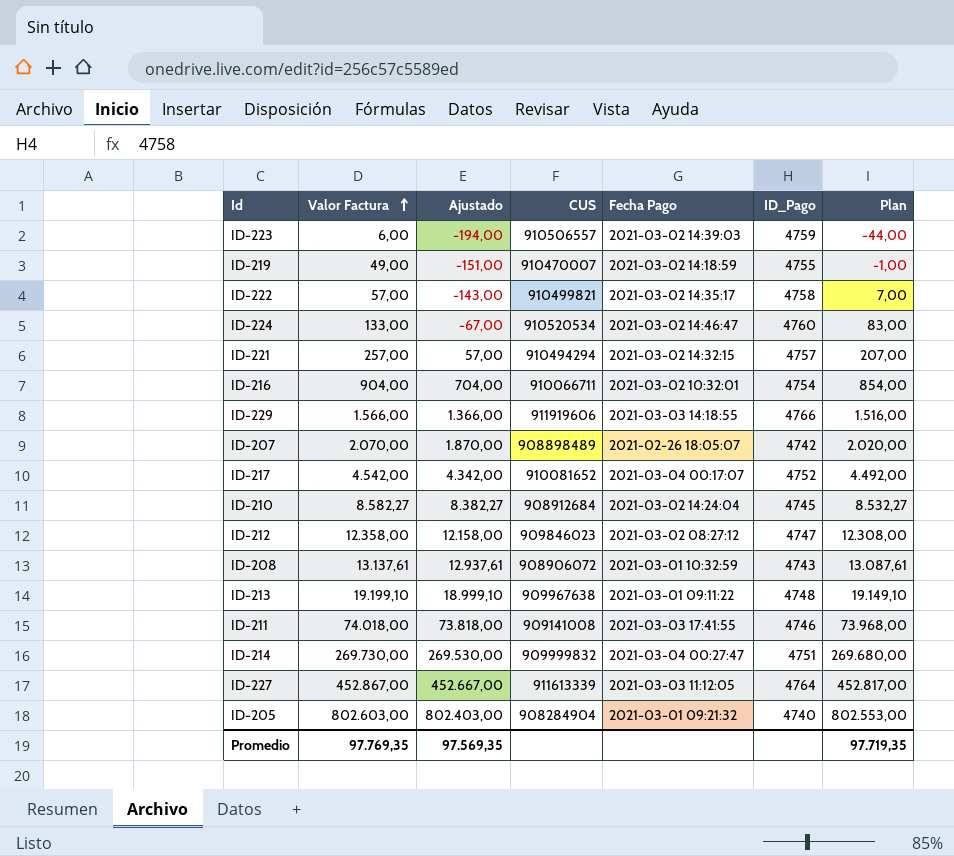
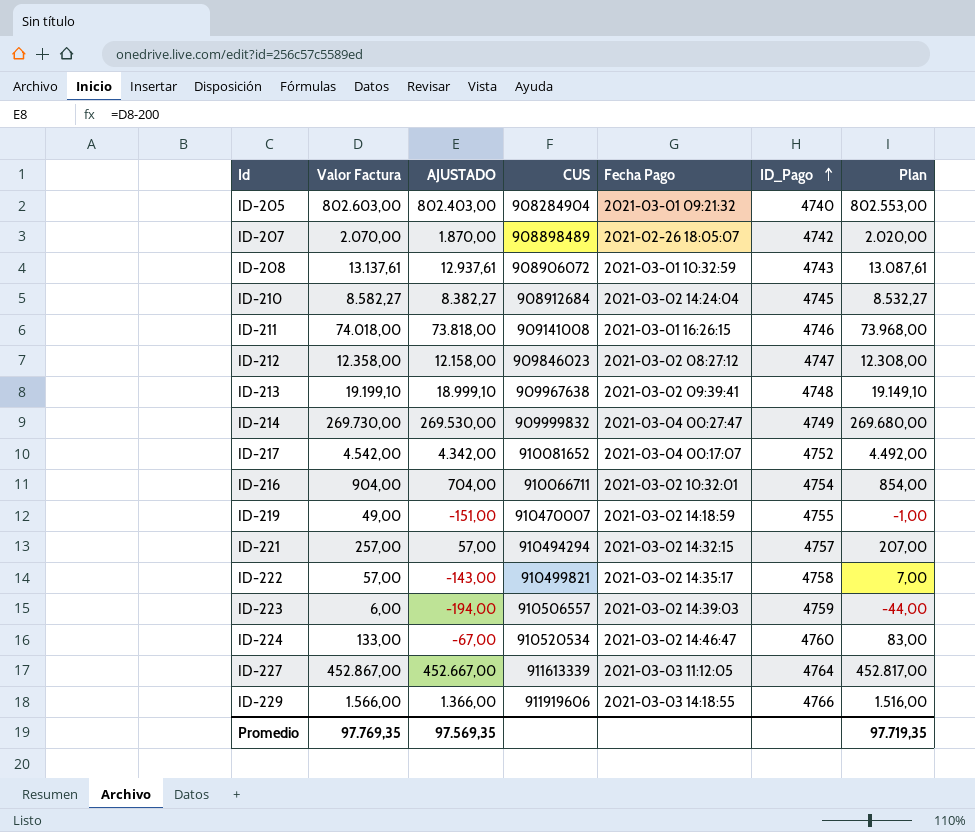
row order: Valor Factura ascending -> ID_Pago ascending
column name: Ajustado -> AJUSTADO
ID-211 | Fecha Pago: 2021-03-03 17:41:55 -> 2021-03-01 16:26:15
ID-213 | Fecha Pago: 2021-03-01 09:11:22 -> 2021-03-02 09:39:41
ID-214 | ID_Pago: 4751 -> 4749

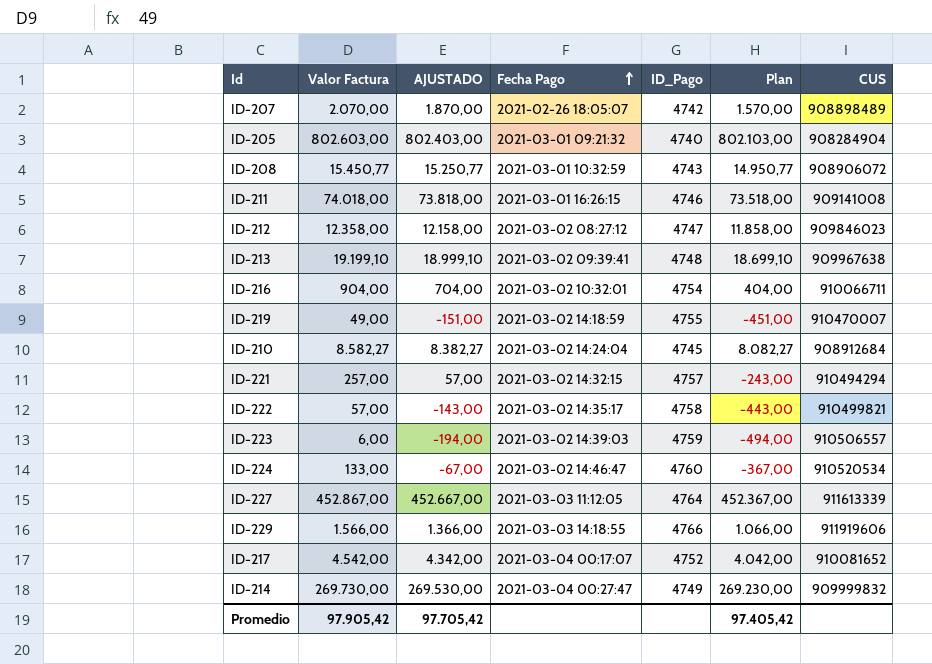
row order: ID_Pago ascending -> Fecha Pago ascending
column Plan | formula: [Valor Factura] - 50 -> [Valor Factura] - 500
column CUS | position: 4 -> 7
ID-208 | Valor Factura: 13.137,61 -> 15.450,77
ID-208 | AJUSTADO: 12.937,61 -> 15.250,77
Promedio | Valor Factura: 97.769,35 -> 97.905,42
Promedio | AJUSTADO: 97.569,35 -> 97.705,42
Promedio | Plan: 97.719,35 -> 97.405,42

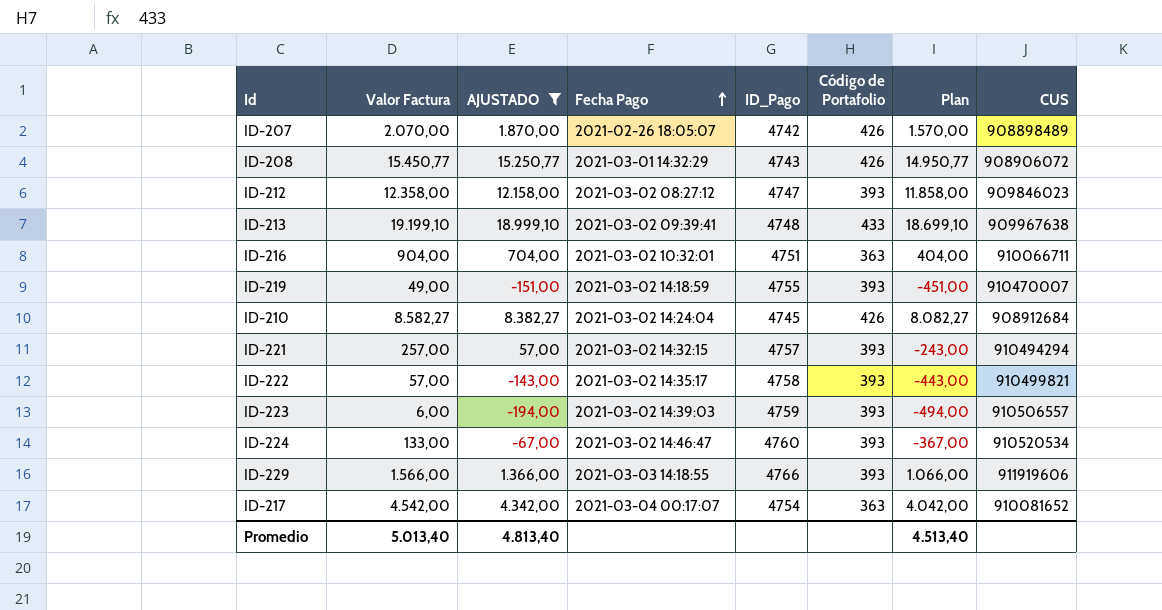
filter: none -> AJUSTADO <= 18.999,10
column Código de Portafolio | position: none -> 6
ID-208 | Fecha Pago: 2021-03-01 10:32:59 -> 2021-03-01 14:32:29
ID-216 | ID_Pago: 4754 -> 4751
ID-217 | ID_Pago: 4752 -> 4754
Promedio | Valor Factura: 97.905,42 -> 5.013,40
Promedio | AJUSTADO: 97.705,42 -> 4.813,40
Promedio | Plan: 97.405,42 -> 4.513,40

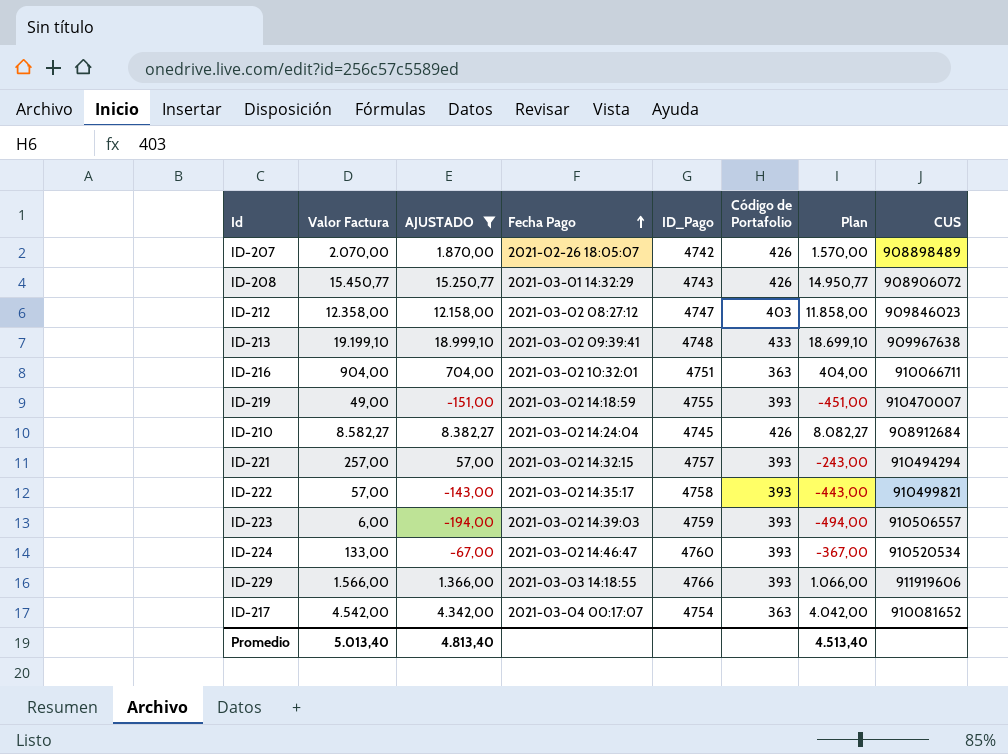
ID-212 | Código de Portafolio: 393 -> 403

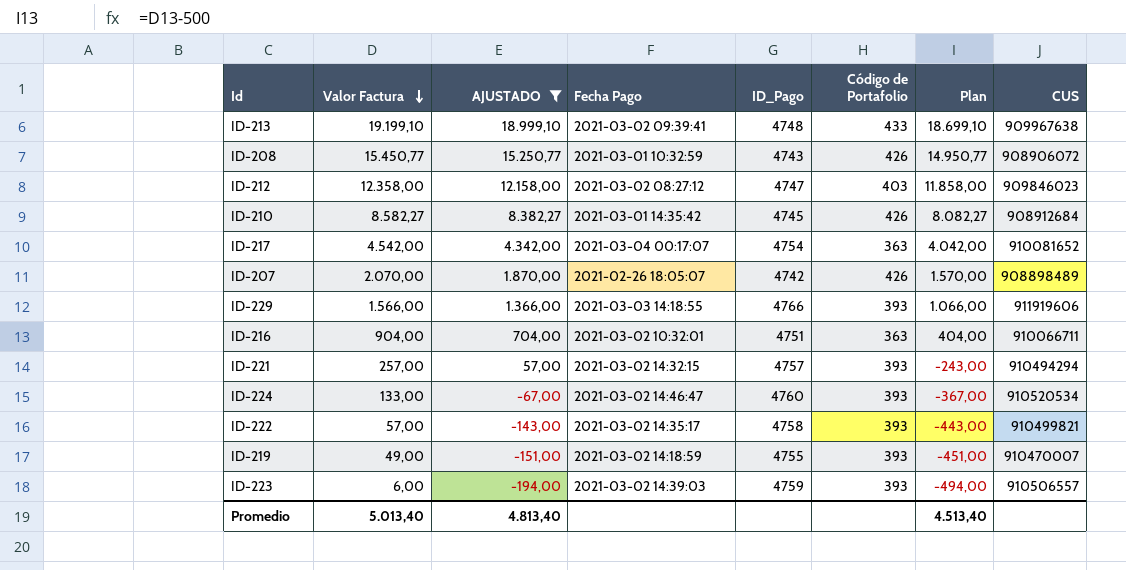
row order: Fecha Pago ascending -> Valor Factura descending
ID-208 | Fecha Pago: 2021-03-01 14:32:29 -> 2021-03-01 10:32:59
ID-210 | Fecha Pago: 2021-03-02 14:24:04 -> 2021-03-01 14:35:42

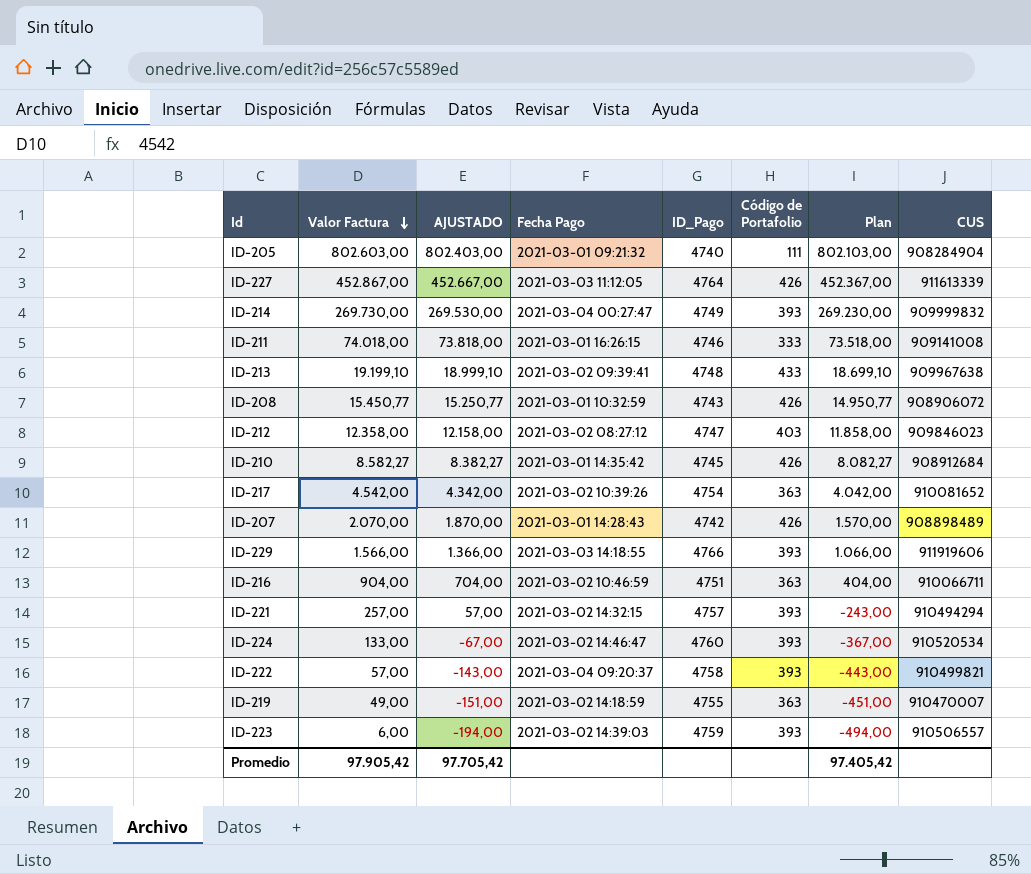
filter: AJUSTADO <= 18.999,10 -> none
ID-217 | Fecha Pago: 2021-03-04 00:17:07 -> 2021-03-02 10:39:26
ID-207 | Fecha Pago: 2021-02-26 18:05:07 -> 2021-03-01 14:28:43
ID-216 | Fecha Pago: 2021-03-02 10:32:01 -> 2021-03-02 10:46:59
ID-222 | Fecha Pago: 2021-03-02 14:35:17 -> 2021-03-04 09:20:37
ID-219 | Código de Portafolio: 393 -> 363
Promedio | Valor Factura: 5.013,40 -> 97.905,42
Promedio | AJUSTADO: 4.813,40 -> 97.705,42
Promedio | Plan: 4.513,40 -> 97.405,42

